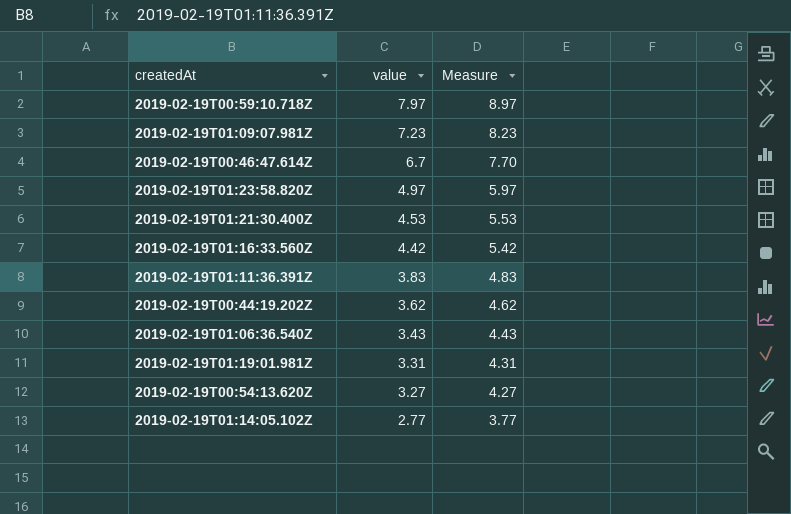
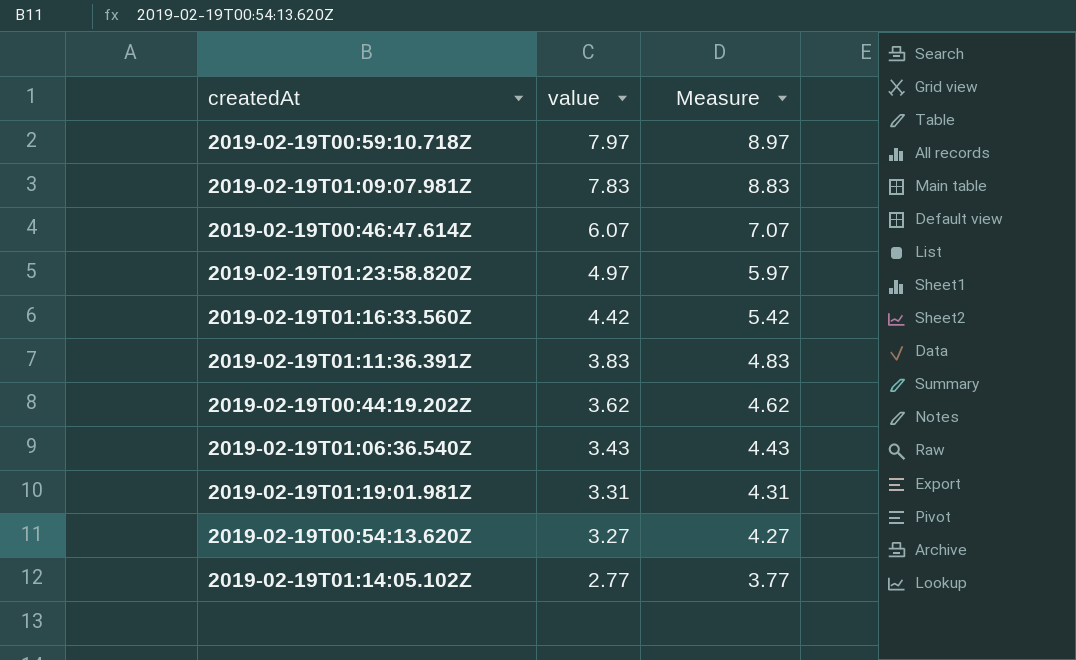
row 2019-02-19T01:21:30.400Z: 4.53 | 5.53 -> none
2019-02-19T01:09:07.981Z | value: 7.23 -> 7.83
2019-02-19T01:09:07.981Z | Measure: 8.23 -> 8.83
2019-02-19T00:46:47.614Z | value: 6.7 -> 6.07
2019-02-19T00:46:47.614Z | Measure: 7.70 -> 7.07

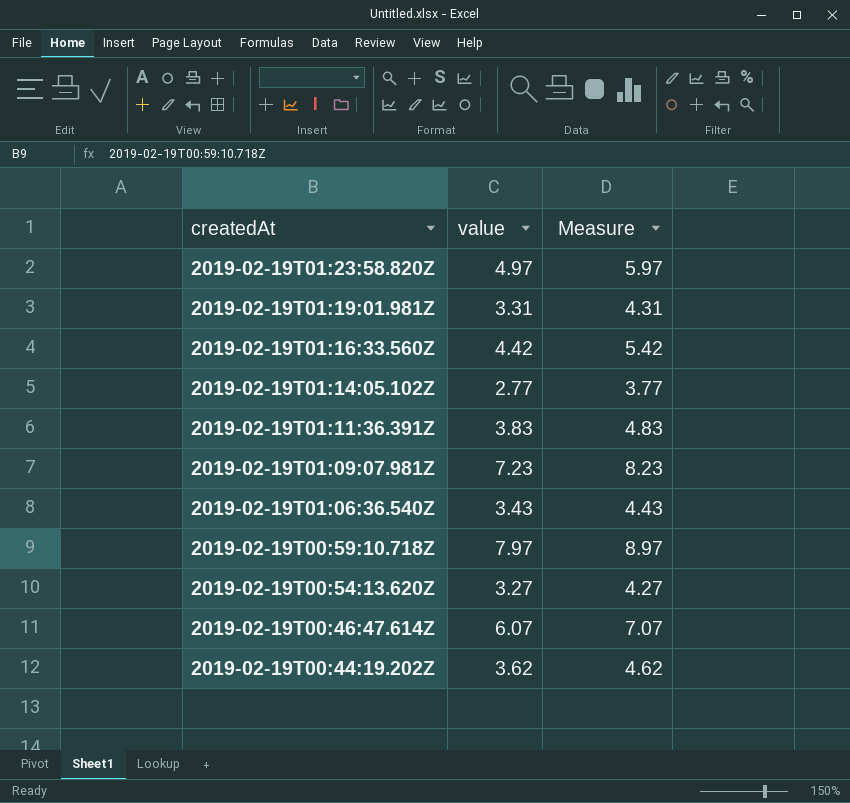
row order: value descending -> createdAt descending
2019-02-19T01:09:07.981Z | value: 7.83 -> 7.23
2019-02-19T01:09:07.981Z | Measure: 8.83 -> 8.23

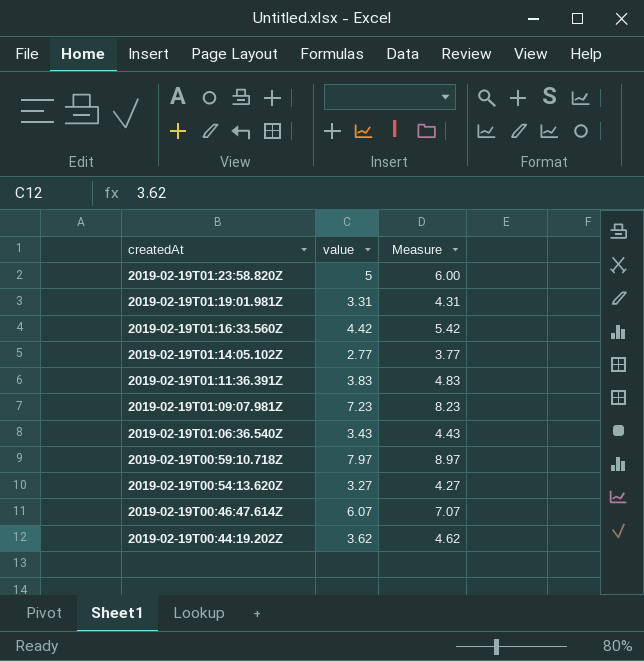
2019-02-19T01:23:58.820Z | value: 4.97 -> 5
2019-02-19T01:23:58.820Z | Measure: 5.97 -> 6.00

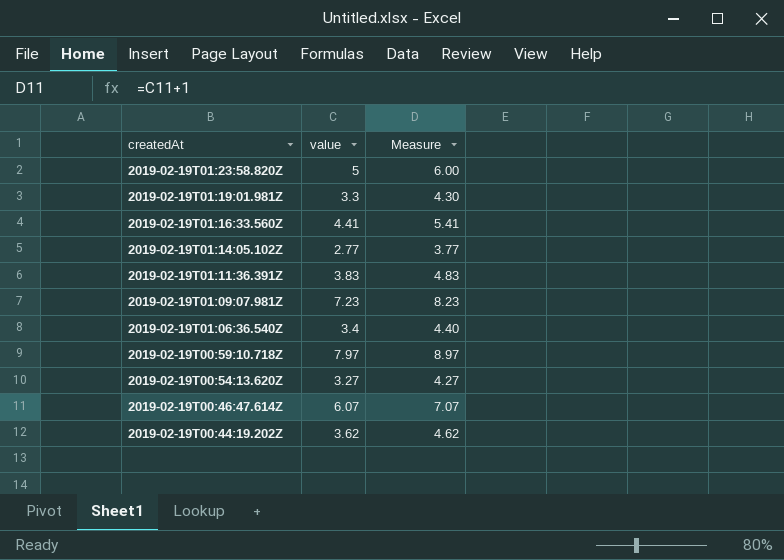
2019-02-19T01:19:01.981Z | value: 3.31 -> 3.3
2019-02-19T01:19:01.981Z | Measure: 4.31 -> 4.30
2019-02-19T01:16:33.560Z | value: 4.42 -> 4.41
2019-02-19T01:16:33.560Z | Measure: 5.42 -> 5.41
2019-02-19T01:06:36.540Z | value: 3.43 -> 3.4
2019-02-19T01:06:36.540Z | Measure: 4.43 -> 4.40

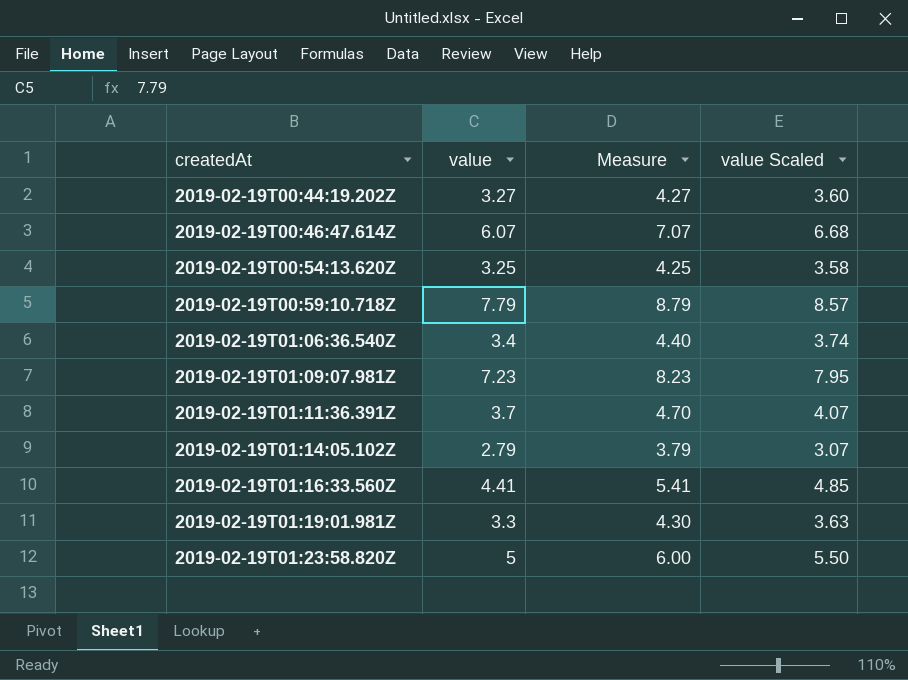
row order: createdAt descending -> createdAt ascending
column value Scaled | formula: none -> [value] * 1.1
2019-02-19T00:44:19.202Z | value: 3.62 -> 3.27
2019-02-19T00:44:19.202Z | Measure: 4.62 -> 4.27
2019-02-19T00:54:13.620Z | value: 3.27 -> 3.25
2019-02-19T00:54:13.620Z | Measure: 4.27 -> 4.25
2019-02-19T00:59:10.718Z | value: 7.97 -> 7.79
2019-02-19T00:59:10.718Z | Measure: 8.97 -> 8.79
2019-02-19T01:11:36.391Z | value: 3.83 -> 3.7
2019-02-19T01:11:36.391Z | Measure: 4.83 -> 4.70
2019-02-19T01:14:05.102Z | value: 2.77 -> 2.79
2019-02-19T01:14:05.102Z | Measure: 3.77 -> 3.79

